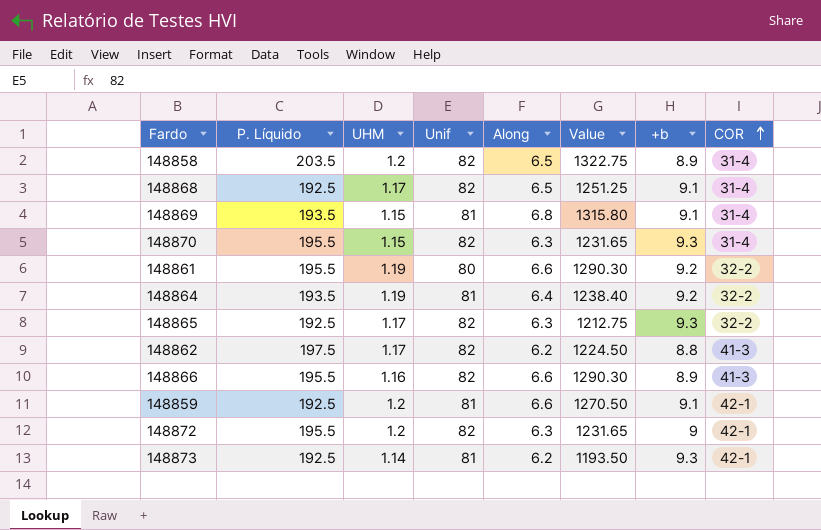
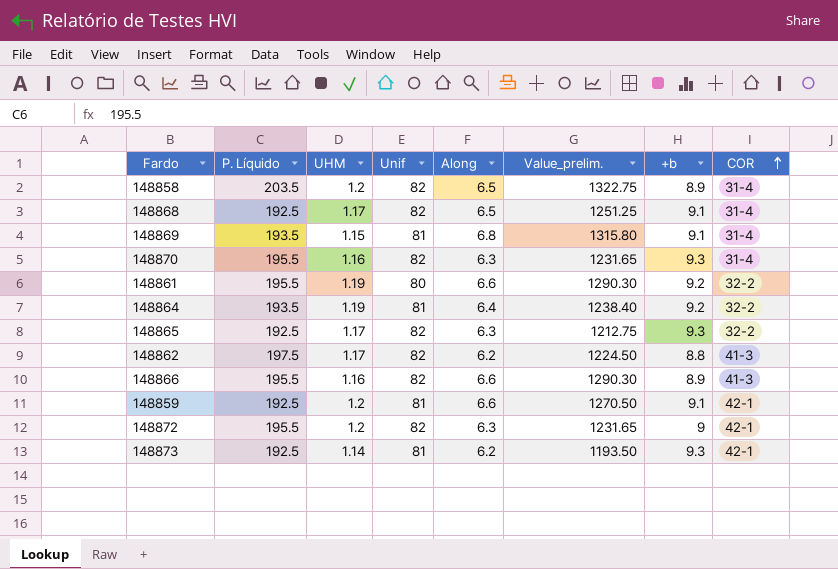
column name: Value -> Value_prelim.
148870 | UHM: 1.15 -> 1.16

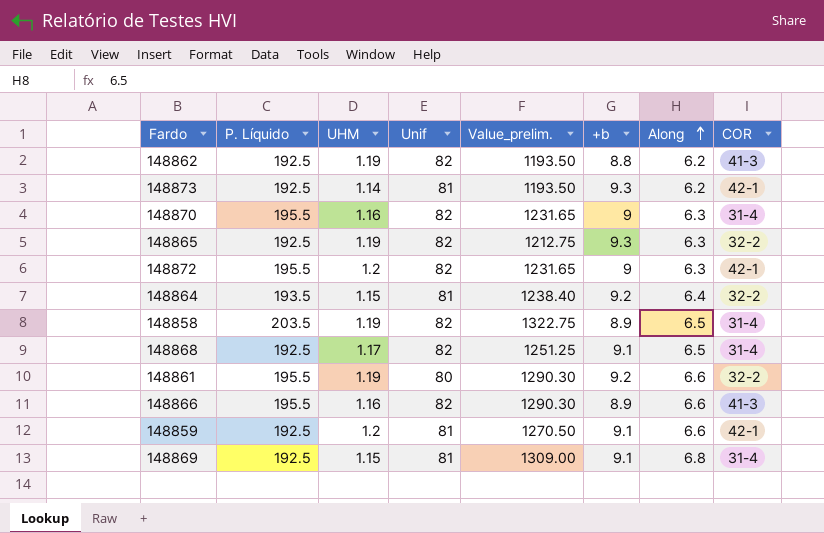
row order: COR ascending -> Along ascending
column Along | position: 5 -> 7
148862 | P. Líquido: 197.5 -> 192.5
148862 | UHM: 1.17 -> 1.19
148862 | Value_prelim.: 1224.50 -> 1193.50
148870 | +b: 9.3 -> 9
148865 | UHM: 1.17 -> 1.19
148864 | UHM: 1.19 -> 1.15
148858 | UHM: 1.2 -> 1.19
148869 | P. Líquido: 193.5 -> 192.5
148869 | Value_prelim.: 1315.80 -> 1309.00

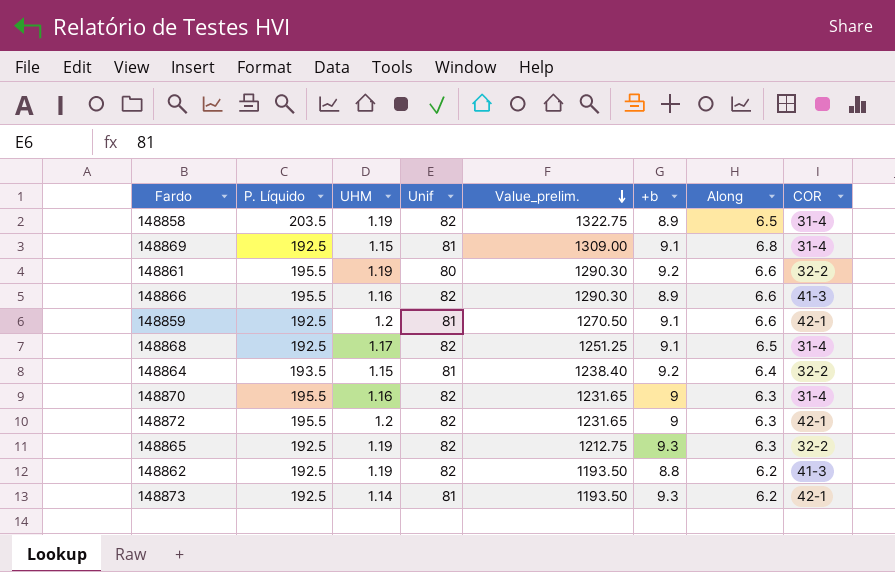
row order: Along ascending -> Value_prelim. descending

